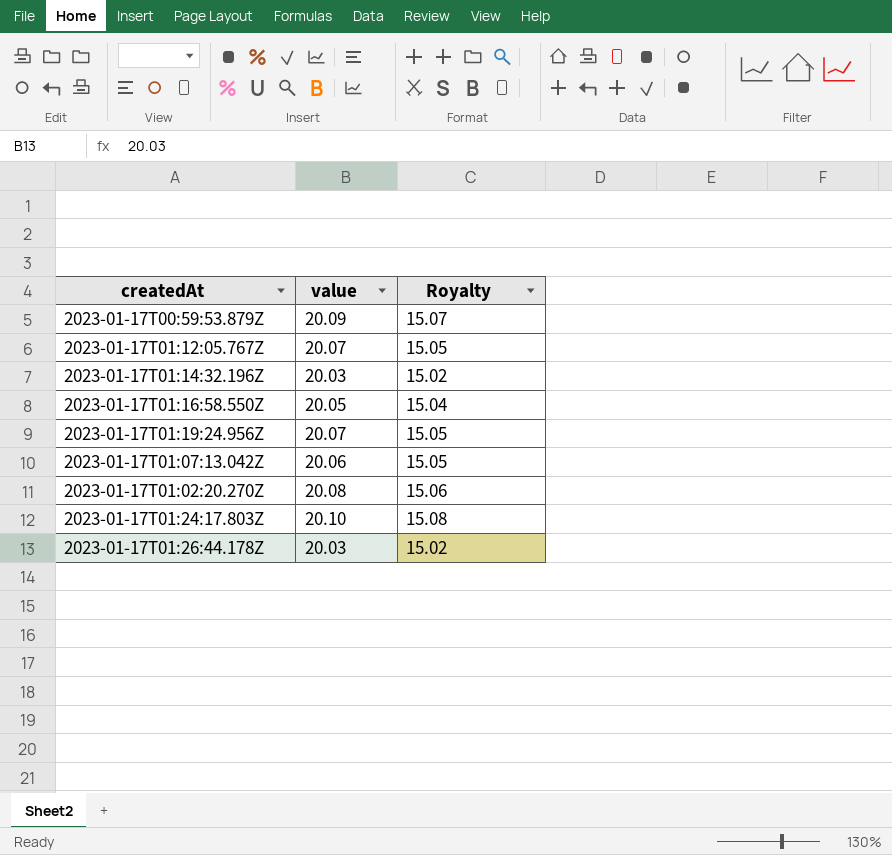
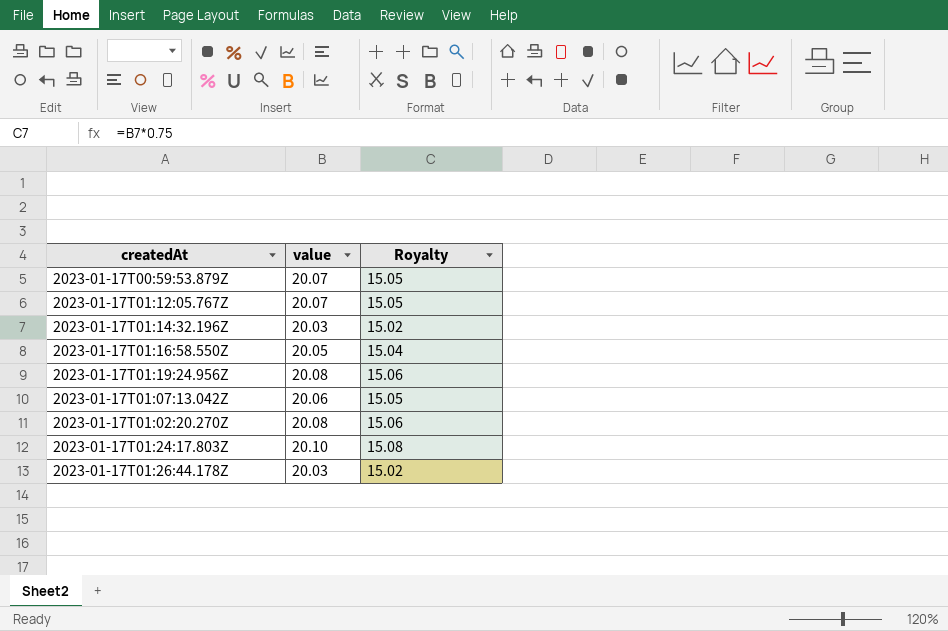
2023-01-17T00:59:53.879Z | value: 20.09 -> 20.07
2023-01-17T00:59:53.879Z | Royalty: 15.07 -> 15.05
2023-01-17T01:19:24.956Z | value: 20.07 -> 20.08
2023-01-17T01:19:24.956Z | Royalty: 15.05 -> 15.06

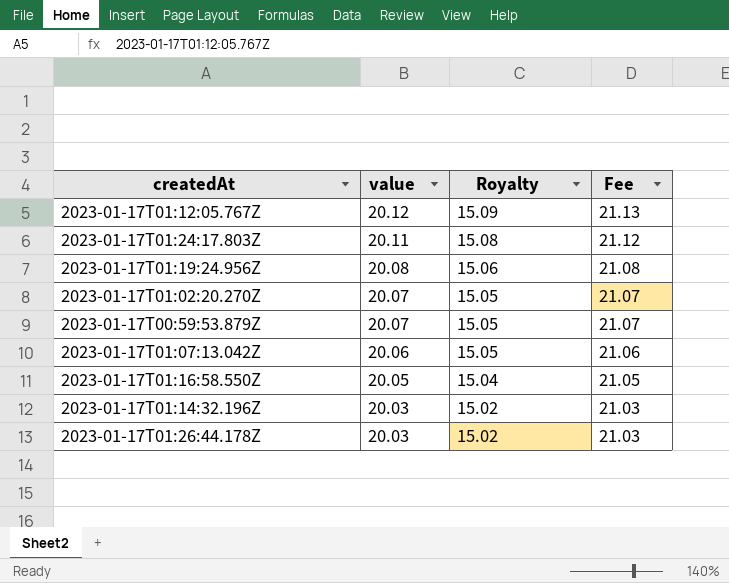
row order: none -> value descending
column Fee | formula: none -> [value] * 1.05
2023-01-17T01:12:05.767Z | value: 20.07 -> 20.12
2023-01-17T01:12:05.767Z | Royalty: 15.05 -> 15.09
2023-01-17T01:24:17.803Z | value: 20.10 -> 20.11
2023-01-17T01:02:20.270Z | value: 20.08 -> 20.07
2023-01-17T01:02:20.270Z | Royalty: 15.06 -> 15.05

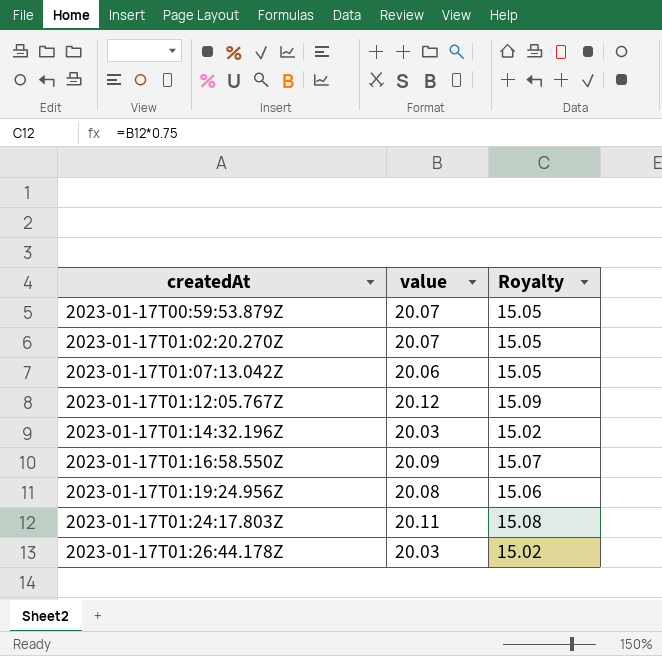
row order: value descending -> createdAt ascending
column Fee | formula: [value] * 1.05 -> none
2023-01-17T01:16:58.550Z | value: 20.05 -> 20.09
2023-01-17T01:16:58.550Z | Royalty: 15.04 -> 15.07

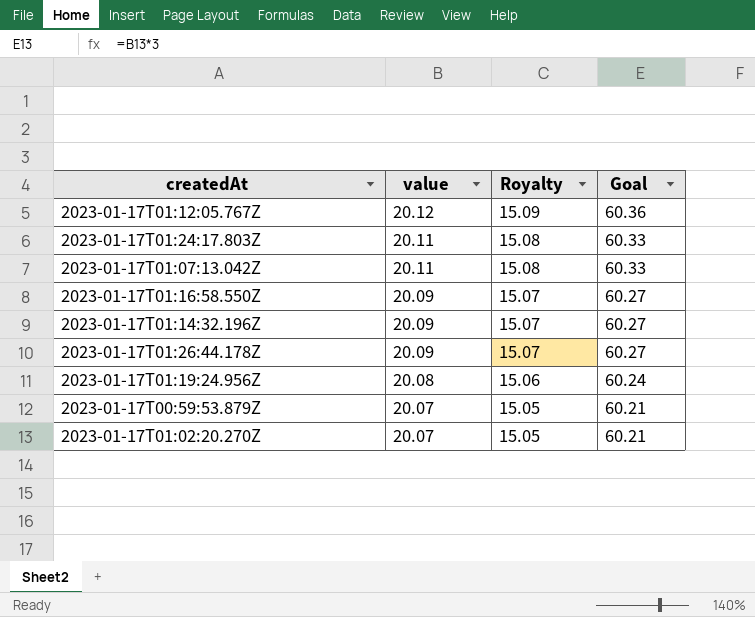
row order: createdAt ascending -> value descending
column Goal | formula: none -> [value] * 3
2023-01-17T01:07:13.042Z | value: 20.06 -> 20.11
2023-01-17T01:07:13.042Z | Royalty: 15.05 -> 15.08
2023-01-17T01:14:32.196Z | value: 20.03 -> 20.09
2023-01-17T01:14:32.196Z | Royalty: 15.02 -> 15.07
2023-01-17T01:26:44.178Z | value: 20.03 -> 20.09
2023-01-17T01:26:44.178Z | Royalty: 15.02 -> 15.07

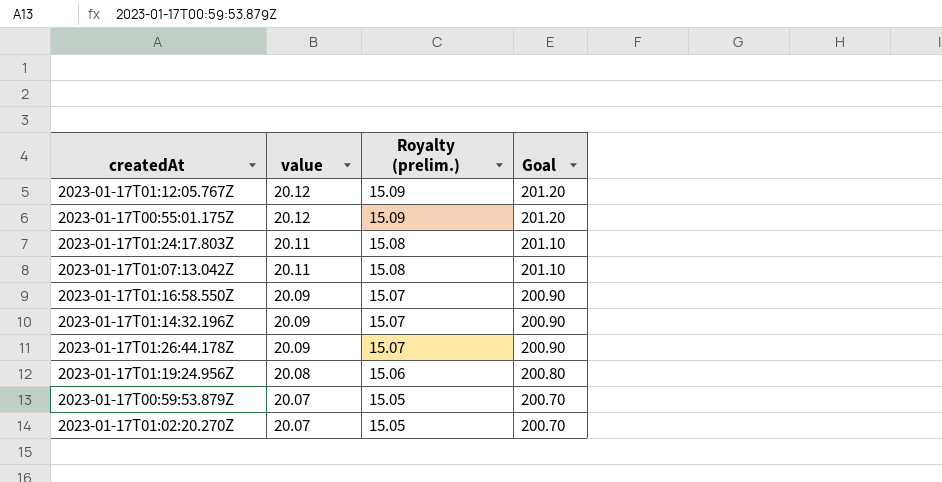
column name: Royalty -> Royalty (prelim.)
column Goal | formula: [value] * 3 -> [value] * 10
row 2023-01-17T00:55:01.175Z: none -> 20.12 | 15.09 | 201.20

